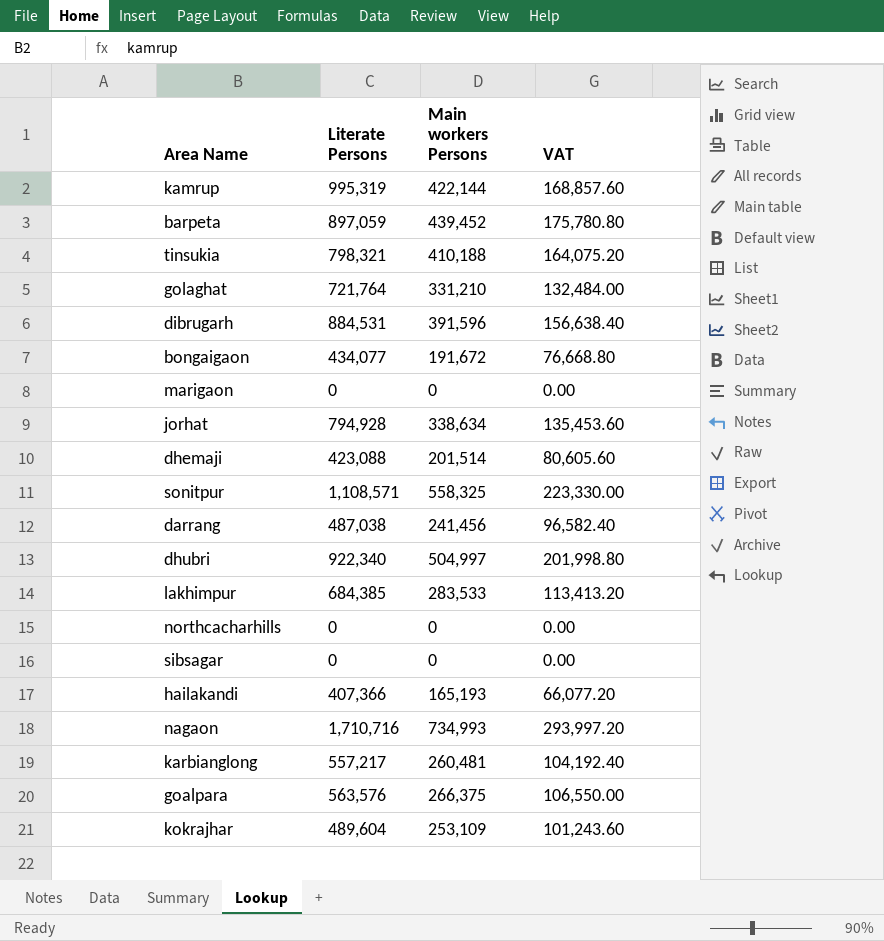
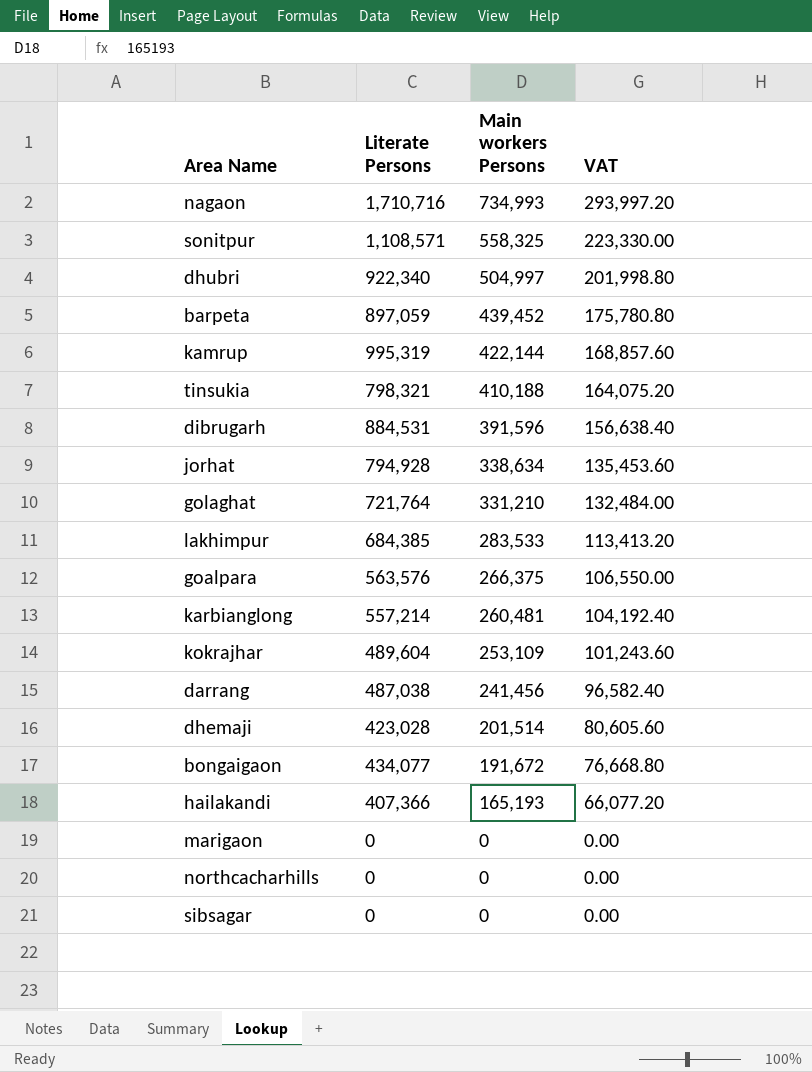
row order: none -> Main workers Persons descending
karbianglong | Literate Persons: 557,217 -> 557,214
dhemaji | Literate Persons: 423,088 -> 423,028

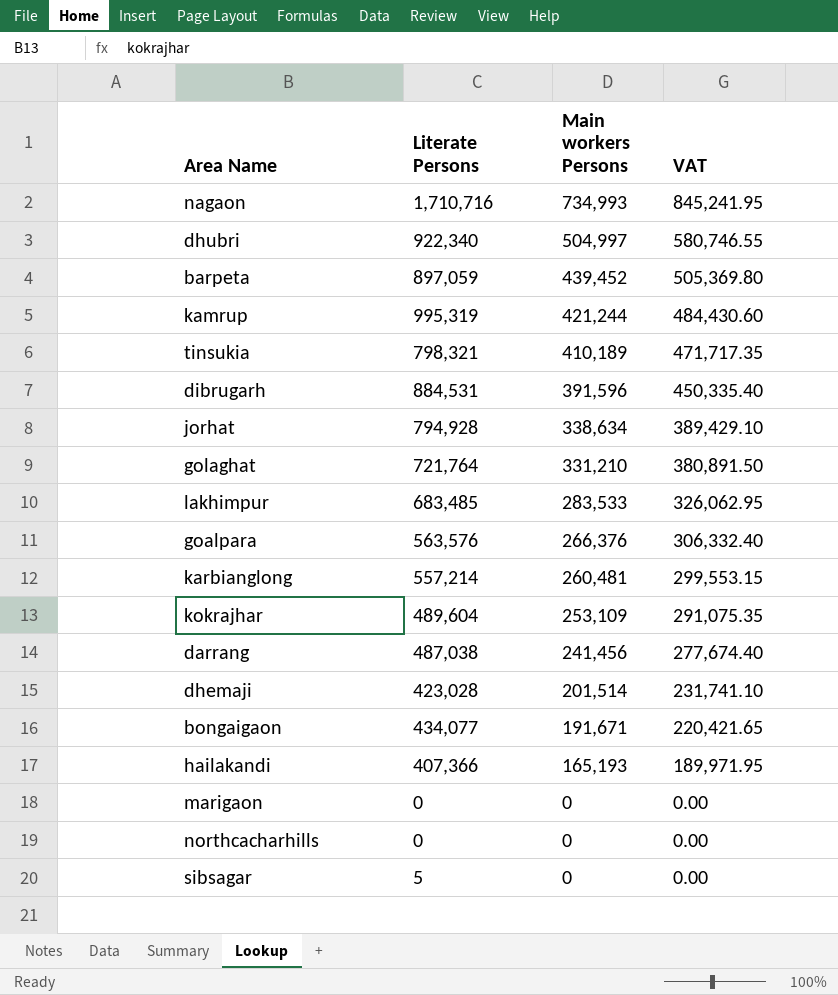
column VAT | formula: [Main workers Persons] * 0.4 -> [Main workers Persons] * 1.15
row sonitpur: 1,108,571 | 558,325 | 223,330.00 -> none
kamrup | Main workers Persons: 422,144 -> 421,244
tinsukia | Main workers Persons: 410,188 -> 410,189
lakhimpur | Literate Persons: 684,385 -> 683,485
goalpara | Main workers Persons: 266,375 -> 266,376
bongaigaon | Main workers Persons: 191,672 -> 191,671
sibsagar | Literate Persons: 0 -> 5

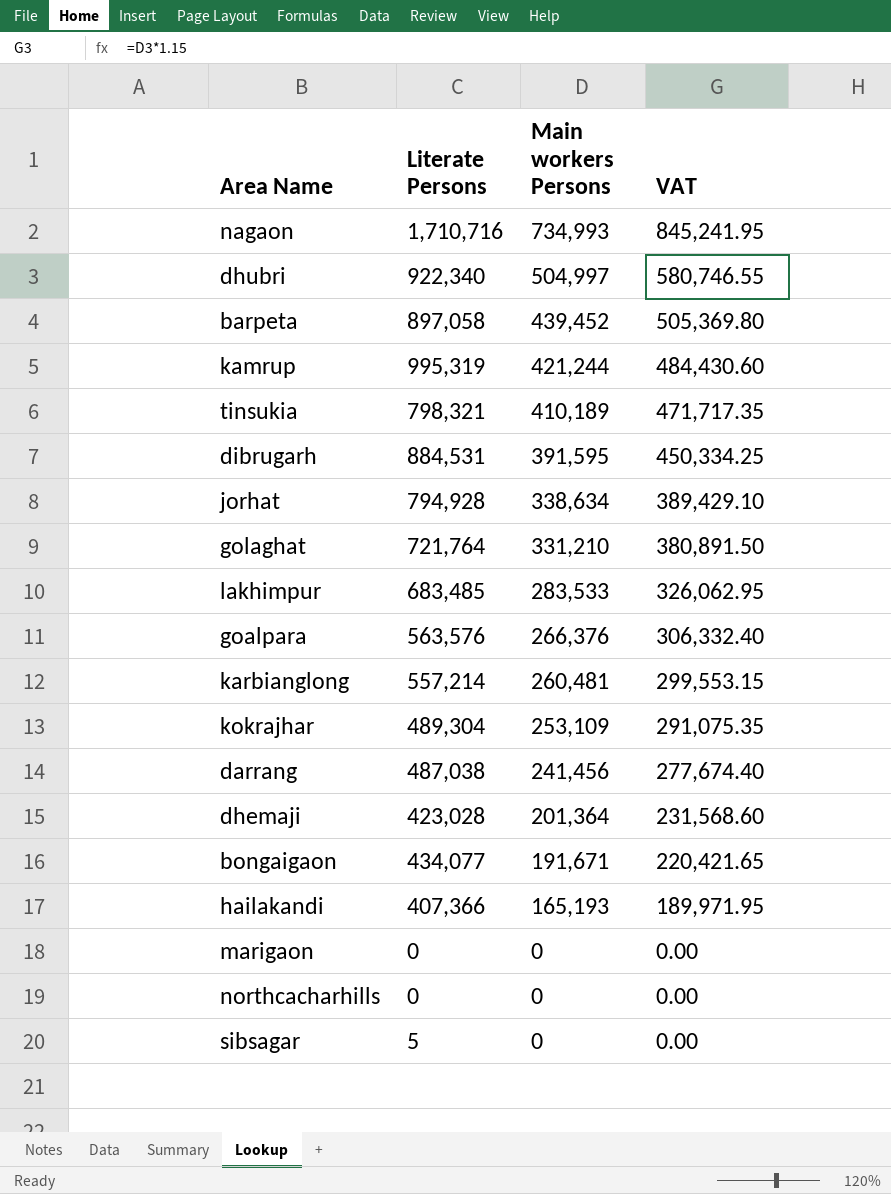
barpeta | Literate Persons: 897,059 -> 897,058
dibrugarh | Main workers Persons: 391,596 -> 391,595
dibrugarh | VAT: 450,335.40 -> 450,334.25
kokrajhar | Literate Persons: 489,604 -> 489,304
dhemaji | Main workers Persons: 201,514 -> 201,364
dhemaji | VAT: 231,741.10 -> 231,568.60

